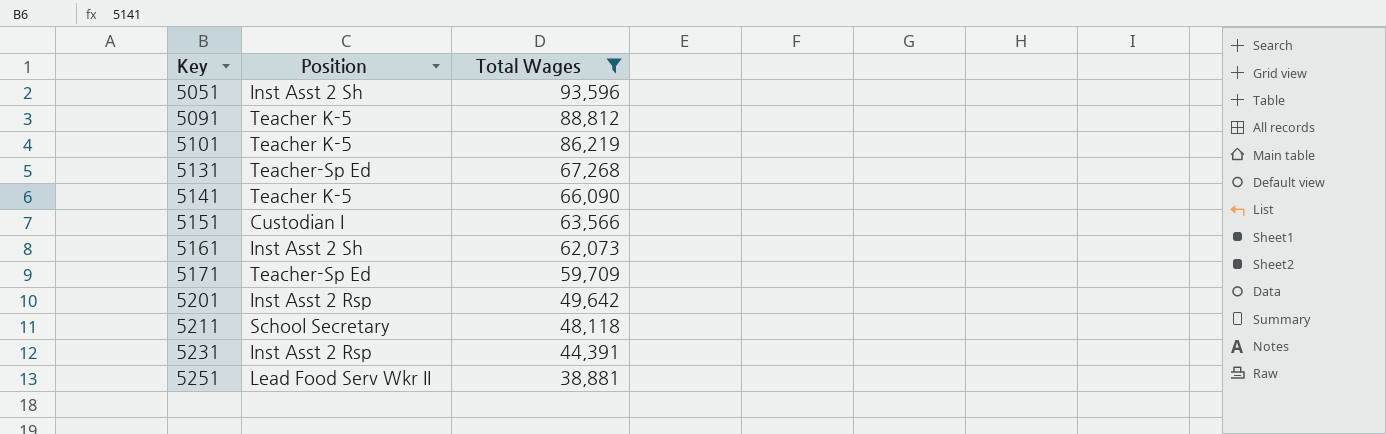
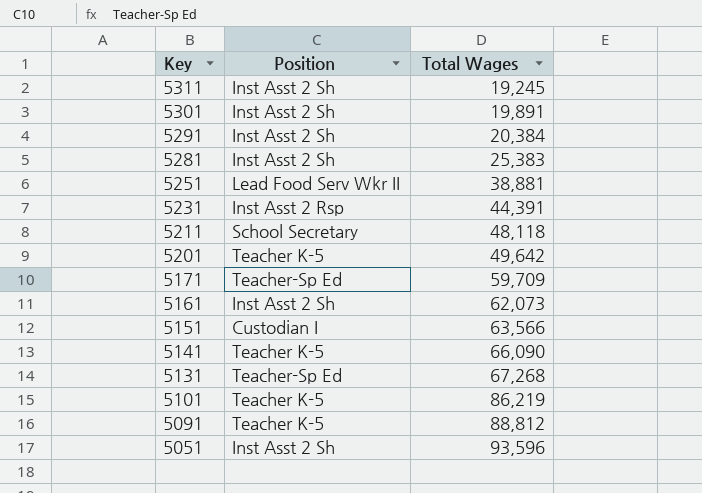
filter: Total Wages >= 38,881 -> none
row order: Key ascending -> Key descending
5201 | Position: Inst Asst 2 Rsp -> Teacher K-5

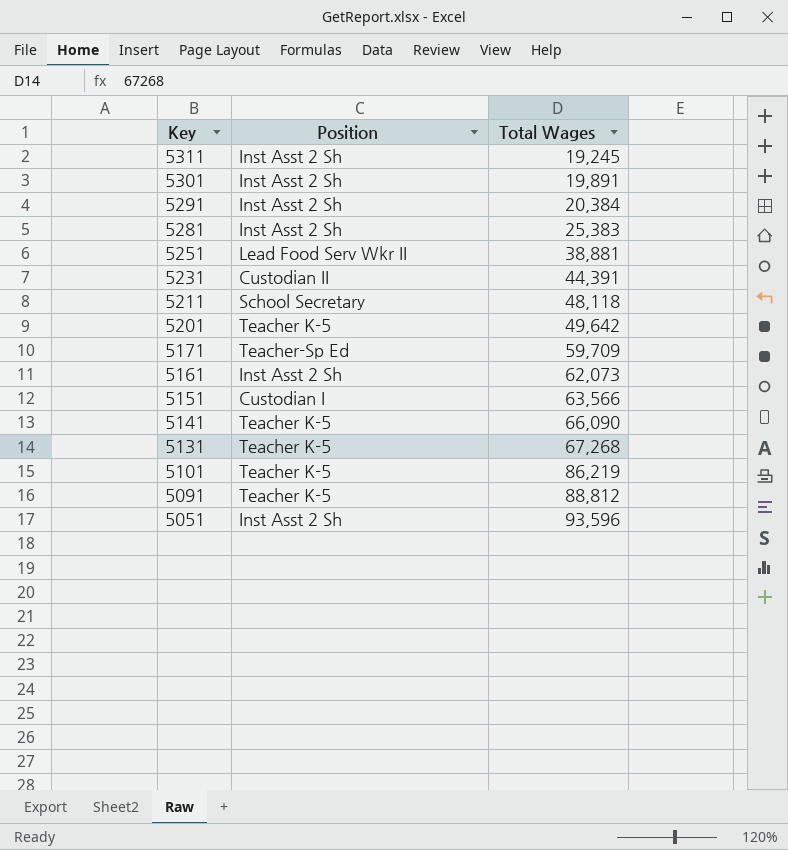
5231 | Position: Inst Asst 2 Rsp -> Custodian II
5131 | Position: Teacher-Sp Ed -> Teacher K-5

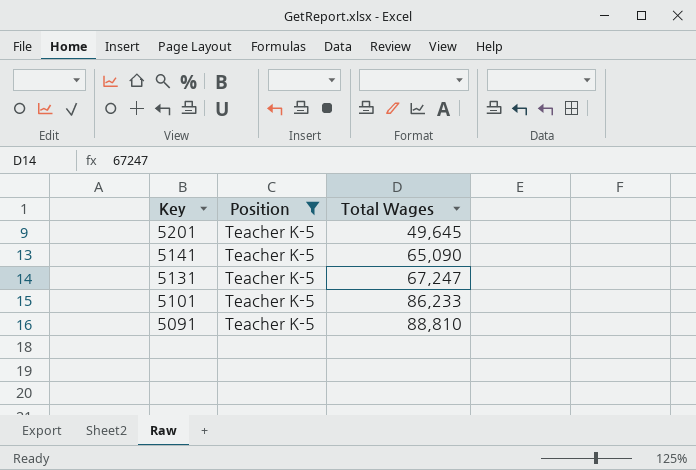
filter: none -> Position = Teacher K-5
5201 | Total Wages: 49,642 -> 49,645
5141 | Total Wages: 66,090 -> 65,090
5131 | Total Wages: 67,268 -> 67,247
5101 | Total Wages: 86,219 -> 86,233
5091 | Total Wages: 88,812 -> 88,810

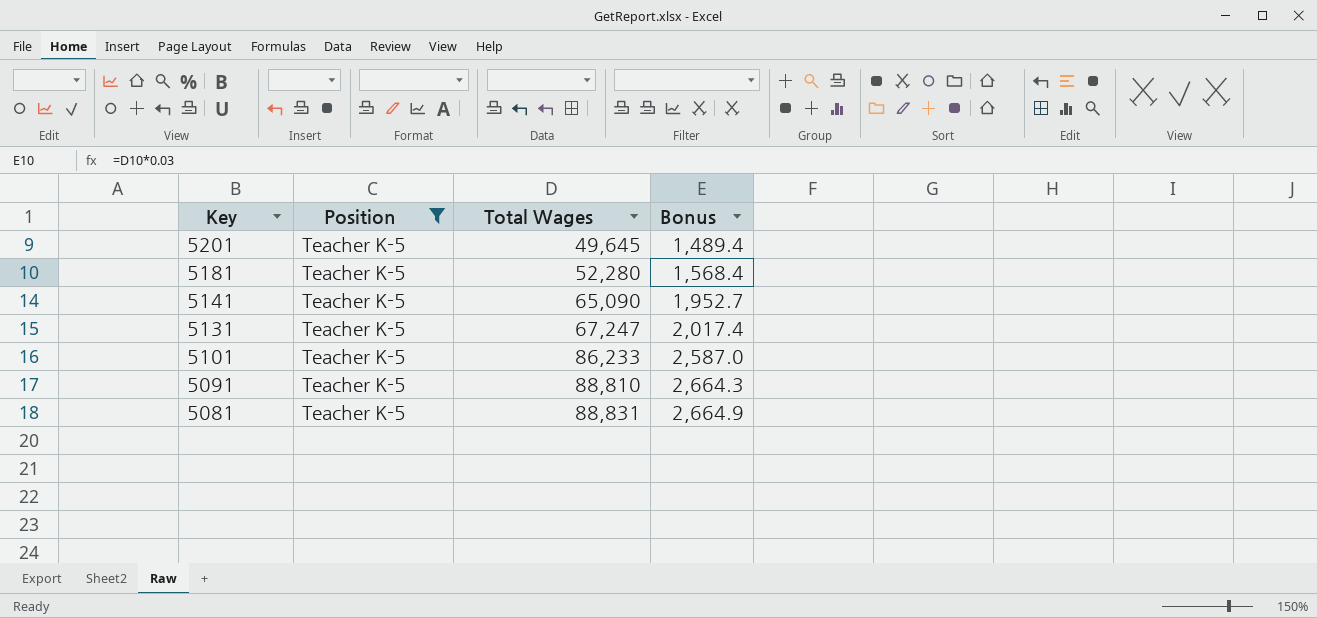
column Bonus | formula: none -> [Total Wages] * 0.03
row 5181: none -> Teacher K-5 | 52,280 | 1,568.4
row 5081: none -> Teacher K-5 | 88,831 | 2,664.9

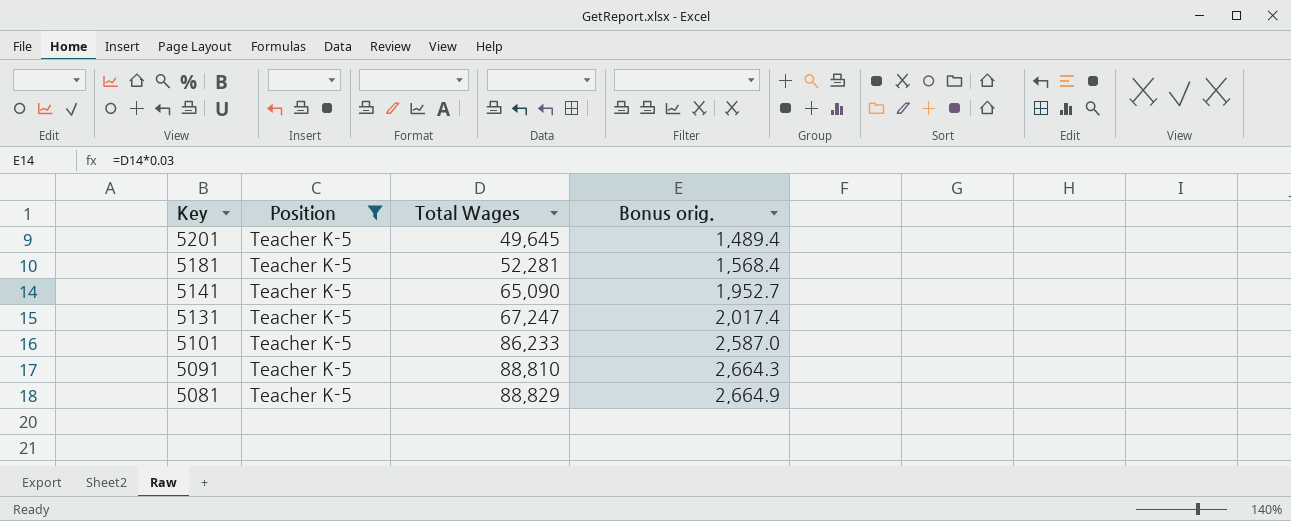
column name: Bonus -> Bonus orig.
5181 | Total Wages: 52,280 -> 52,281
5081 | Total Wages: 88,831 -> 88,829

